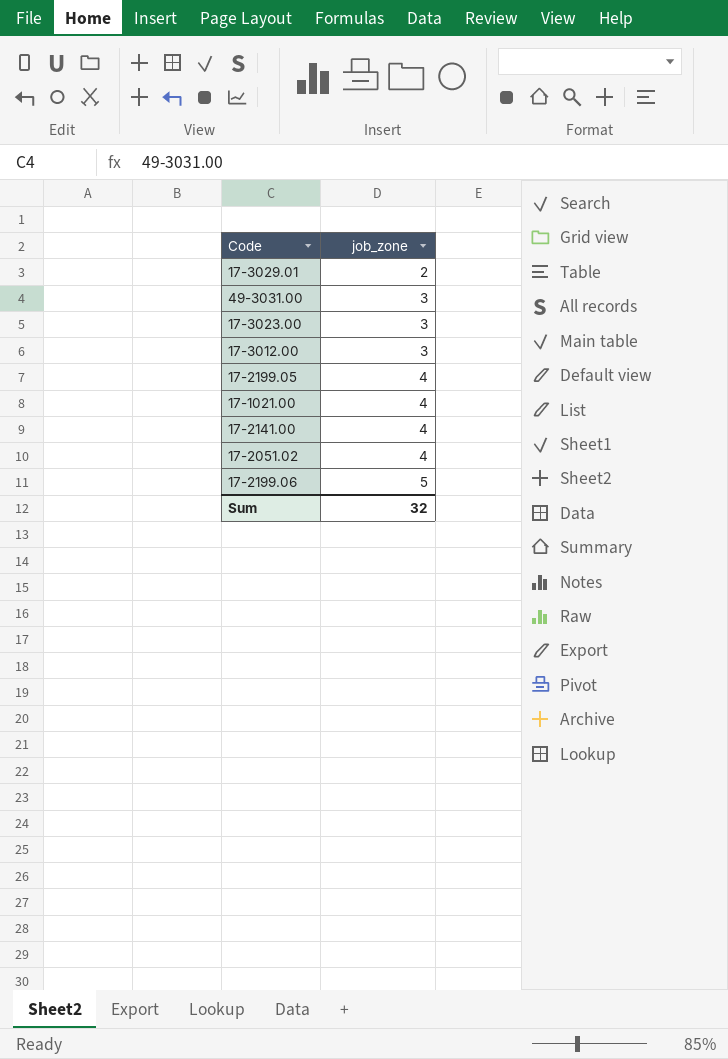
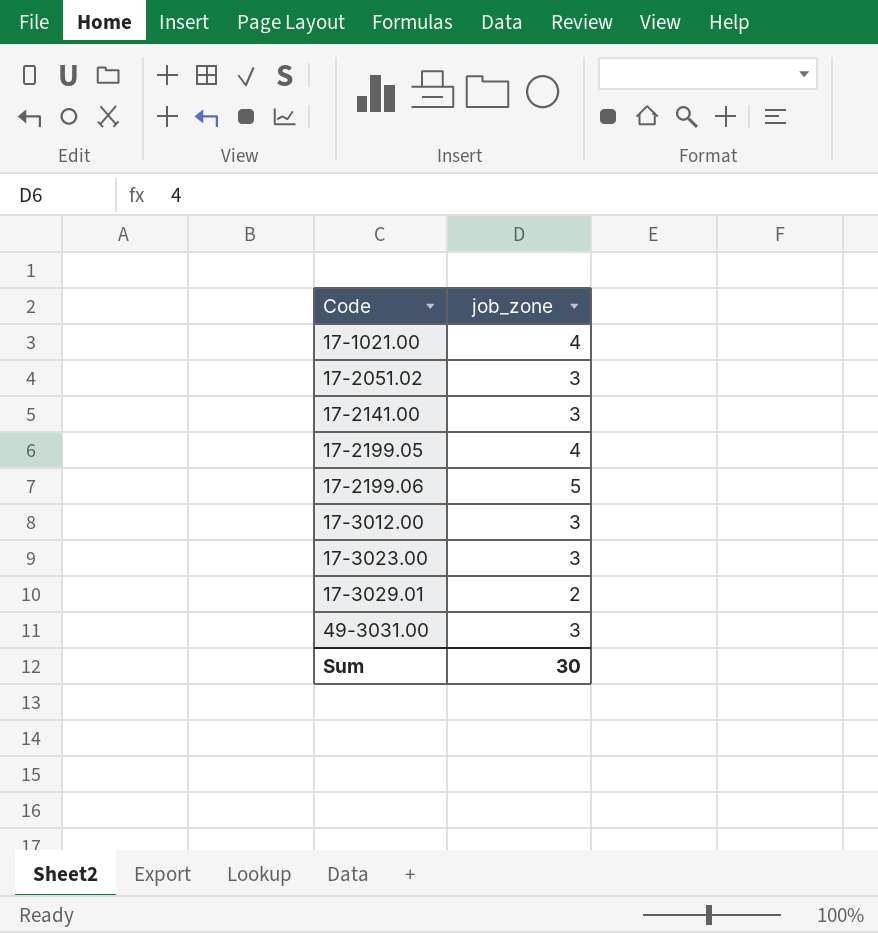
row order: job_zone ascending -> Code ascending
17-2051.02 | job_zone: 4 -> 3
17-2141.00 | job_zone: 4 -> 3
Sum | job_zone: 32 -> 30

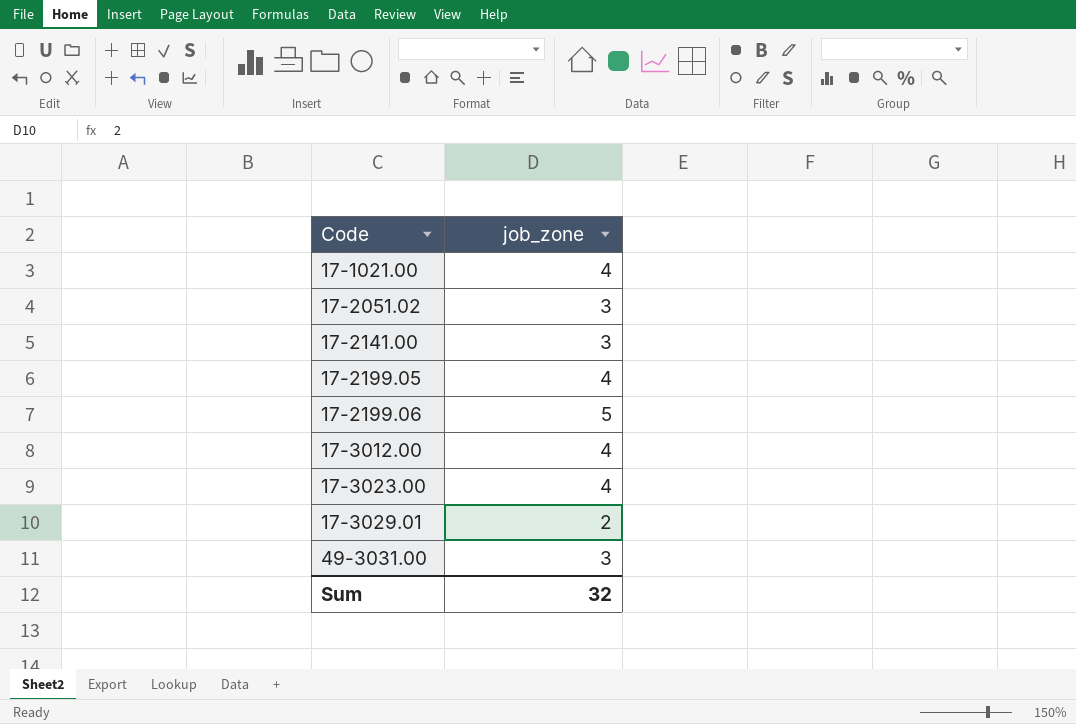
17-3012.00 | job_zone: 3 -> 4
17-3023.00 | job_zone: 3 -> 4
Sum | job_zone: 30 -> 32

